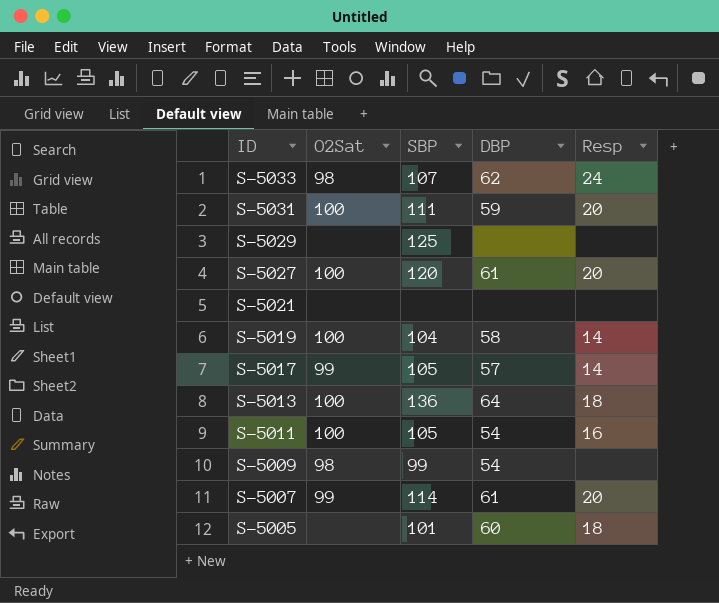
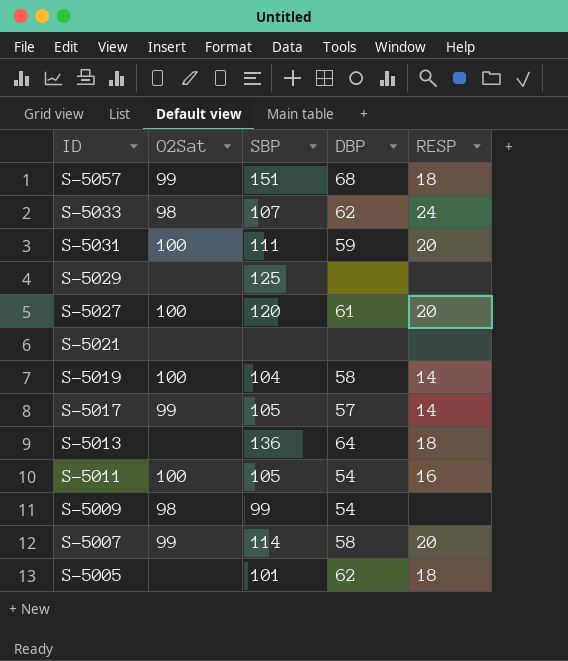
column name: Resp -> RESP
row S-5057: none -> 99 | 151 | 68 | 18
S-5013 | O2Sat: 100 -> none
S-5007 | DBP: 61 -> 58
S-5005 | DBP: 60 -> 62

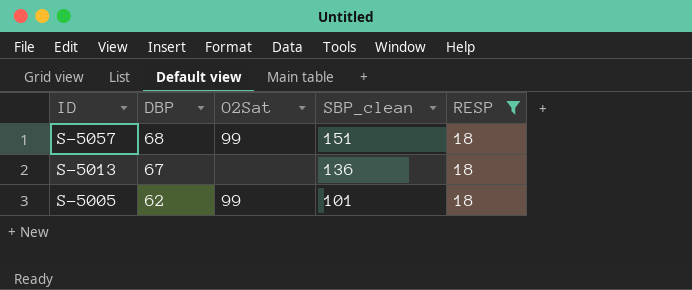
filter: none -> RESP = 18
column DBP | position: 4 -> 2
column name: SBP -> SBP_clean
S-5013 | DBP: 64 -> 67
S-5005 | O2Sat: none -> 99

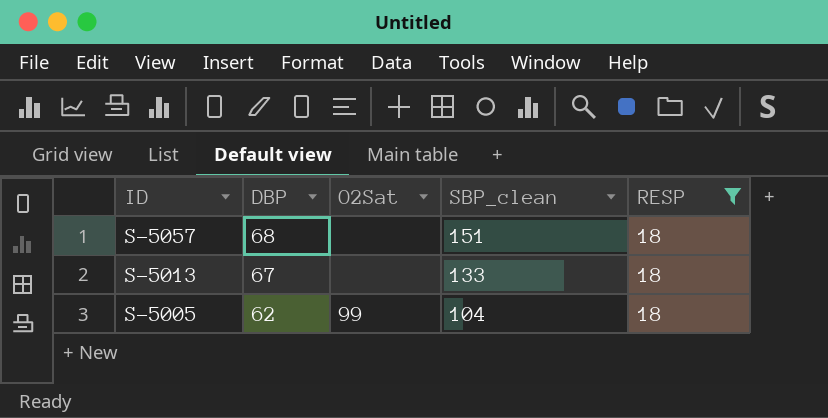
S-5057 | O2Sat: 99 -> none
S-5013 | SBP_clean: 136 -> 133
S-5005 | SBP_clean: 101 -> 104

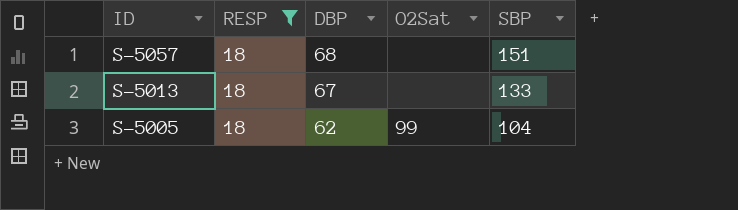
column RESP | position: 5 -> 2
column name: SBP_clean -> SBP

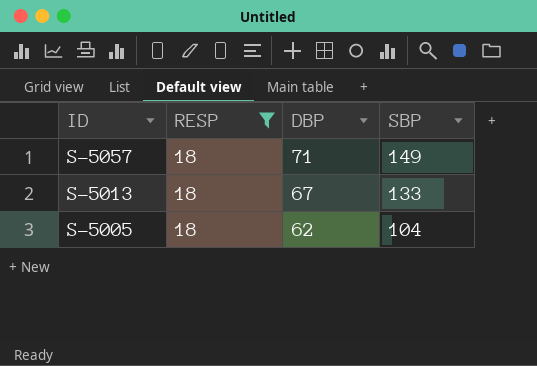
column O2Sat | position: 4 -> none
S-5057 | DBP: 68 -> 71
S-5057 | SBP: 151 -> 149

